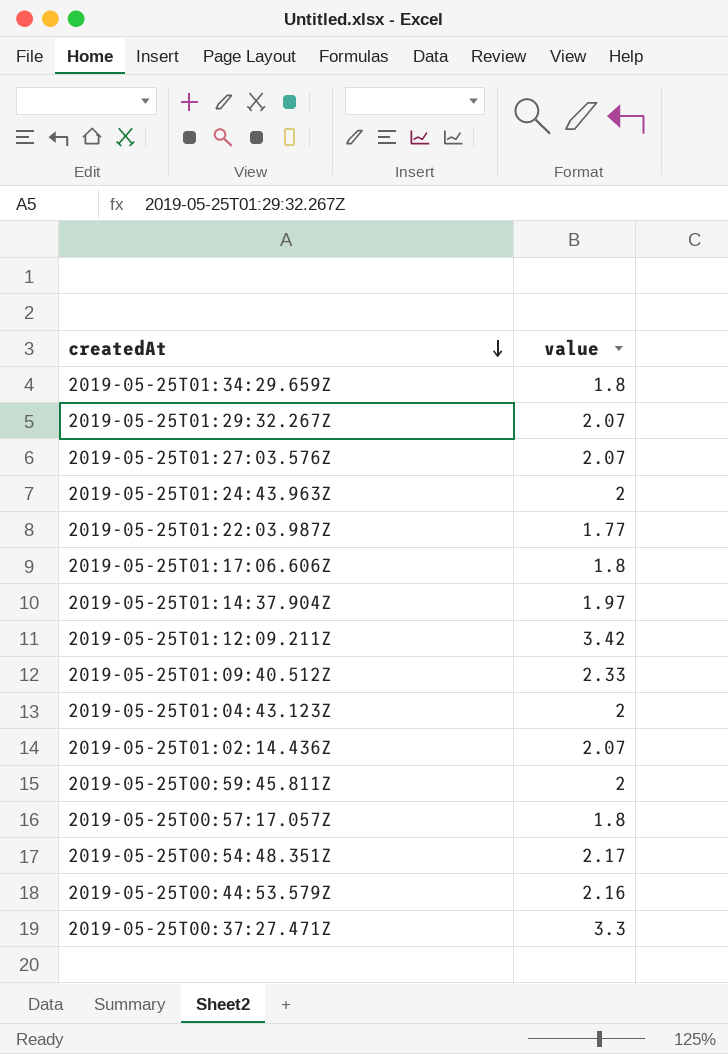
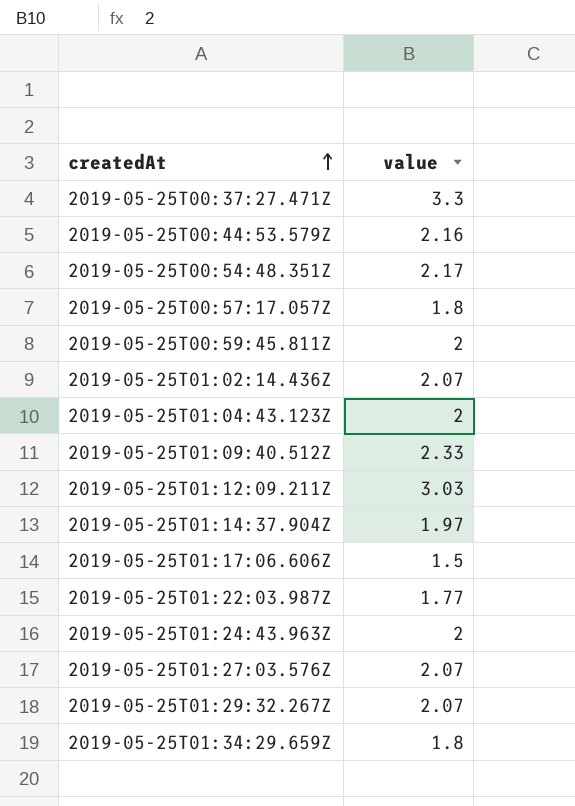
row order: createdAt descending -> createdAt ascending
2019-05-25T01:12:09.211Z | value: 3.42 -> 3.03
2019-05-25T01:17:06.606Z | value: 1.8 -> 1.5

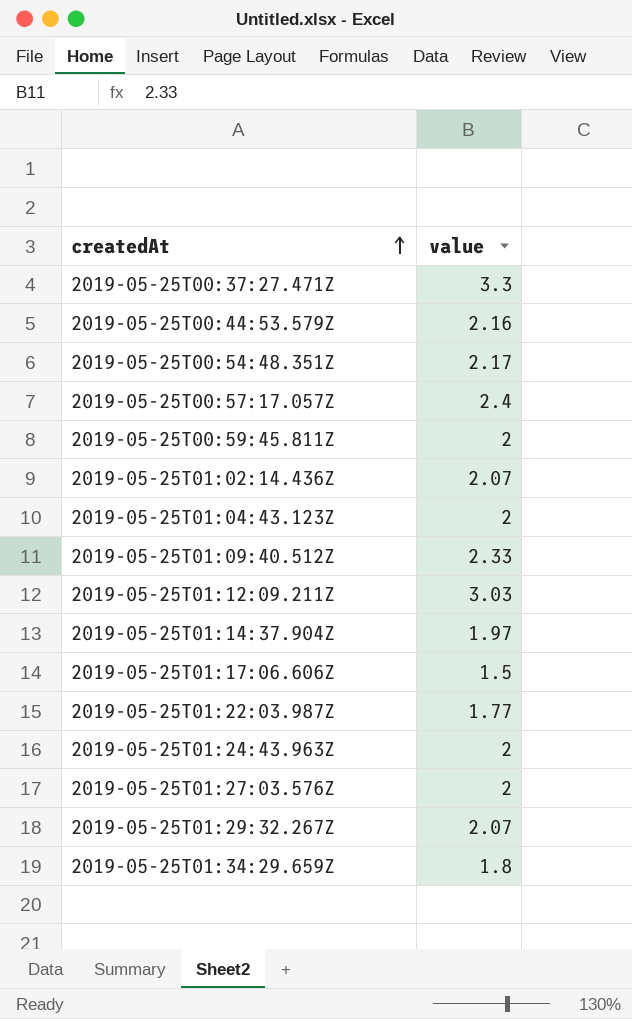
2019-05-25T00:57:17.057Z | value: 1.8 -> 2.4
2019-05-25T01:27:03.576Z | value: 2.07 -> 2

